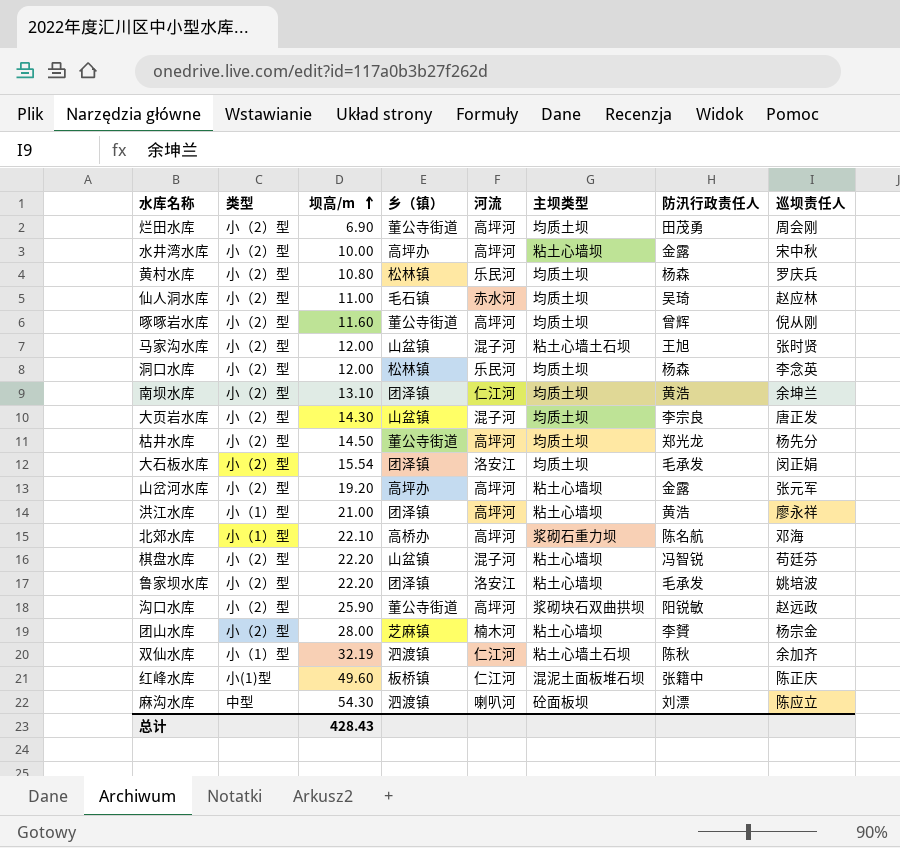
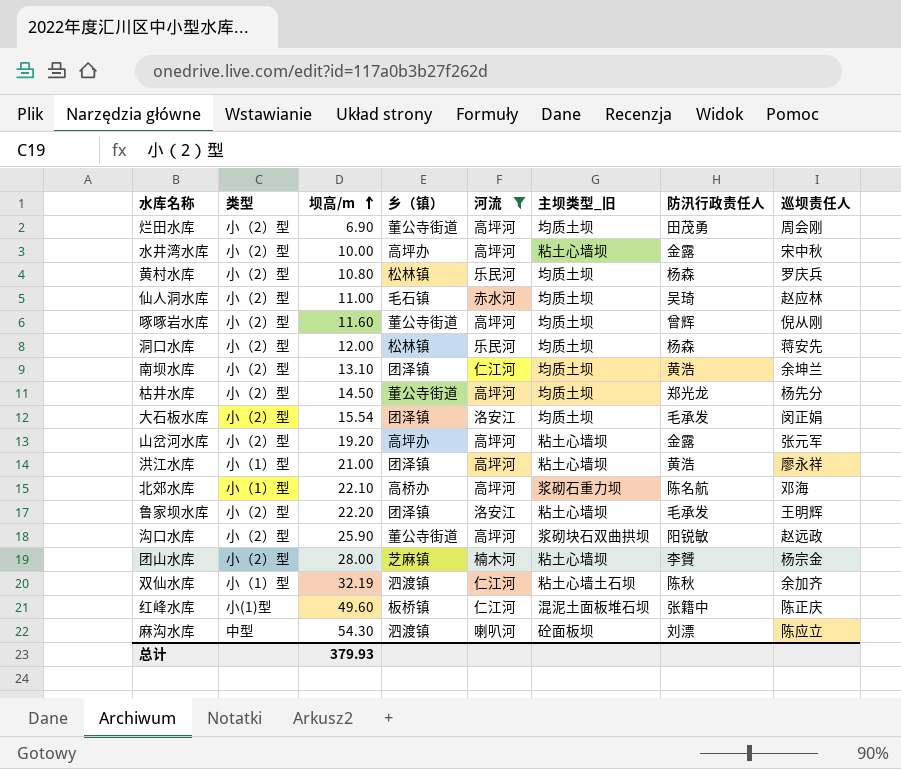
filter: none -> 河流 != 混子河
column name: 主坝类型 -> 主坝类型_旧
洞口水库 | 巡坝责任人: 李念英 -> 蒋安先
鲁家坝水库 | 巡坝责任人: 姚培波 -> 王明辉
总计 | 坝高/m: 428.43 -> 379.93

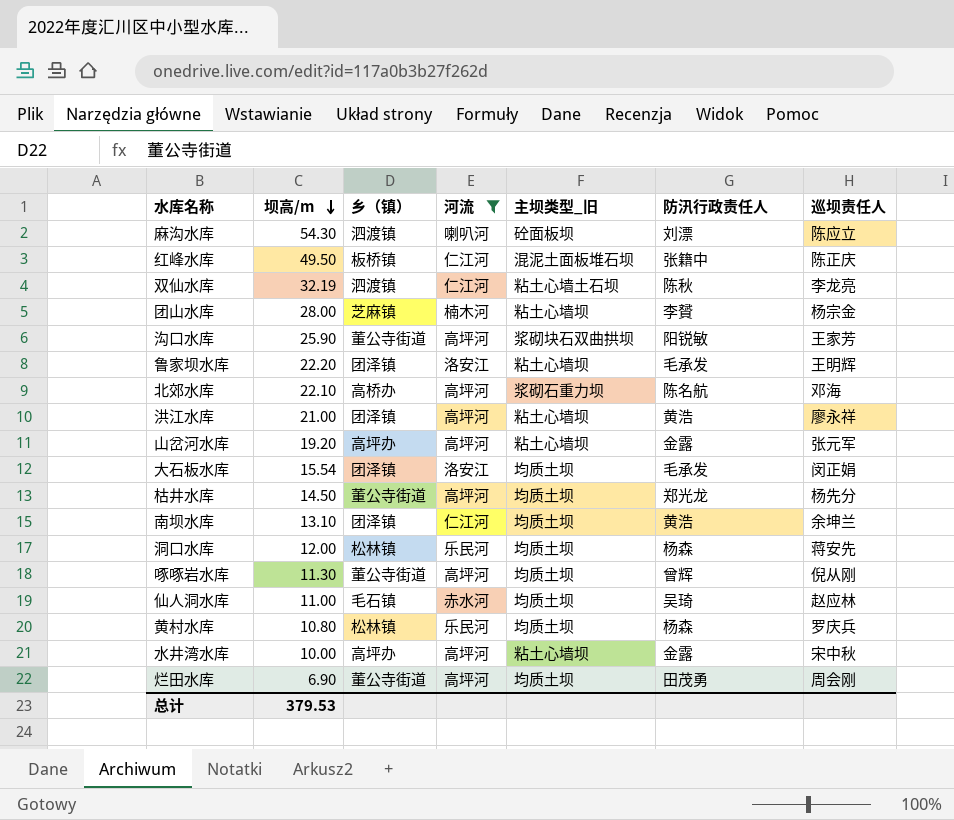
row order: 坝高/m ascending -> 坝高/m descending
column 类型 | position: 2 -> none
红峰水库 | 坝高/m: 49.60 -> 49.50
双仙水库 | 巡坝责任人: 余加齐 -> 李龙亮
沟口水库 | 巡坝责任人: 赵远政 -> 王家芳
啄啄岩水库 | 坝高/m: 11.60 -> 11.30
总计 | 坝高/m: 379.93 -> 379.53

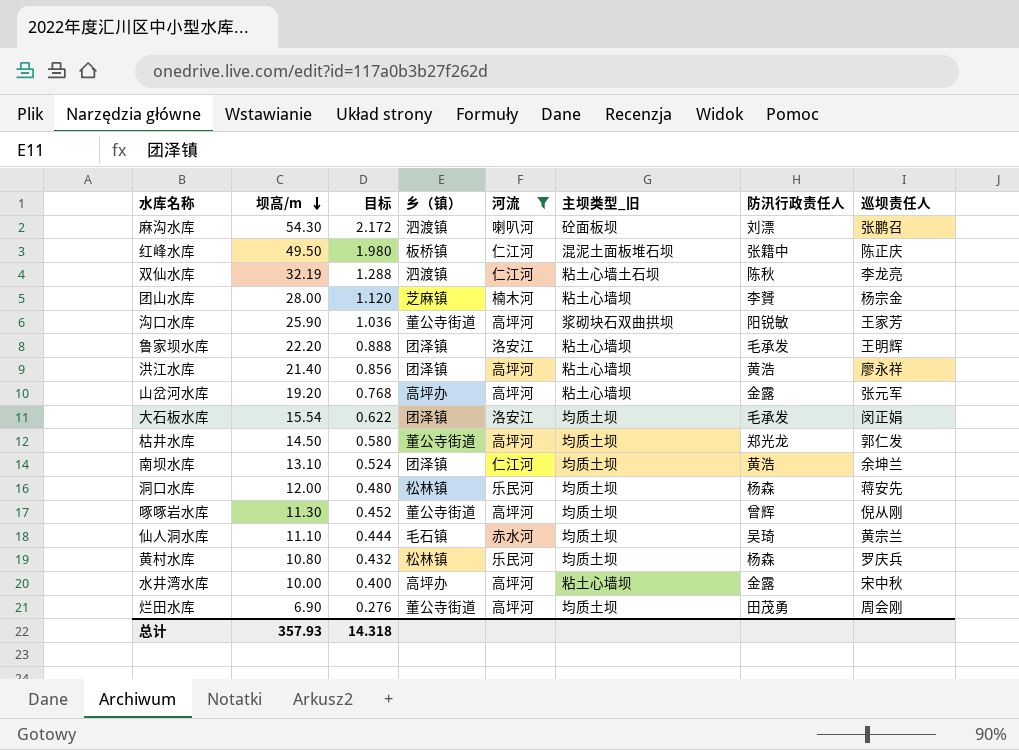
column 目标 | formula: none -> [坝高/m] * 0.04
row 北郊水库: 22.10 | 高桥办 | 高坪河 | 浆砌石重力坝 | 陈名航 | 邓海 -> none
麻沟水库 | 巡坝责任人: 陈应立 -> 张鹏召
洪江水库 | 坝高/m: 21.00 -> 21.40
枯井水库 | 巡坝责任人: 杨先分 -> 郭仁发
仙人洞水库 | 坝高/m: 11.00 -> 11.10
仙人洞水库 | 巡坝责任人: 赵应林 -> 黄宗兰
总计 | 坝高/m: 379.53 -> 357.93

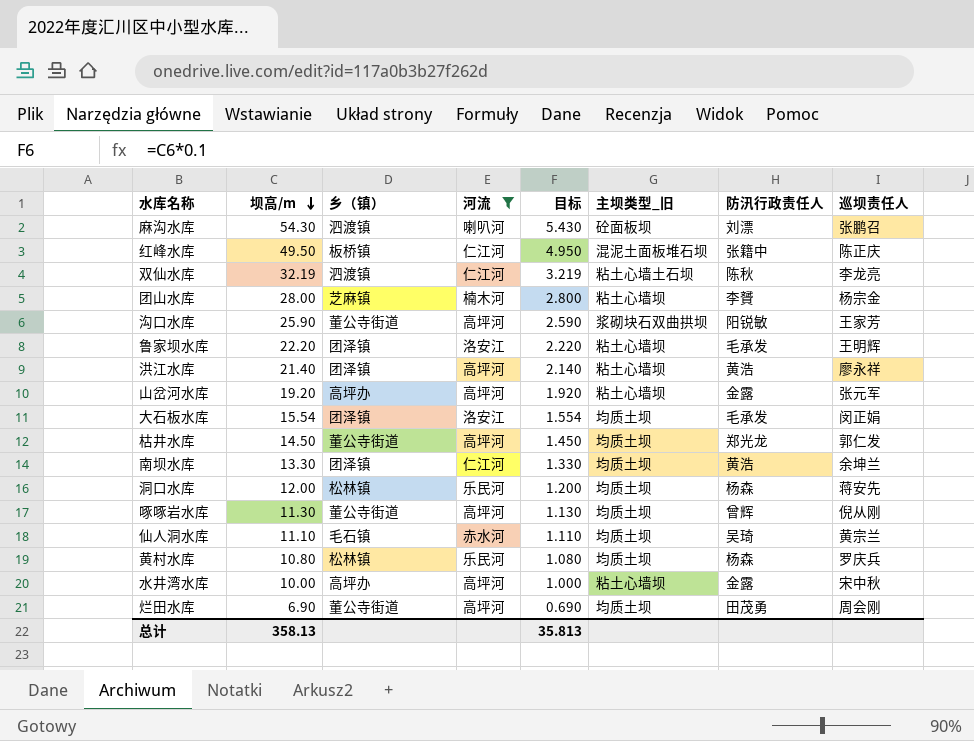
column 目标 | formula: [坝高/m] * 0.04 -> [坝高/m] * 0.1
column 目标 | position: 3 -> 5
南坝水库 | 坝高/m: 13.10 -> 13.30
总计 | 坝高/m: 357.93 -> 358.13
总计 | 目标: 14.318 -> 35.813

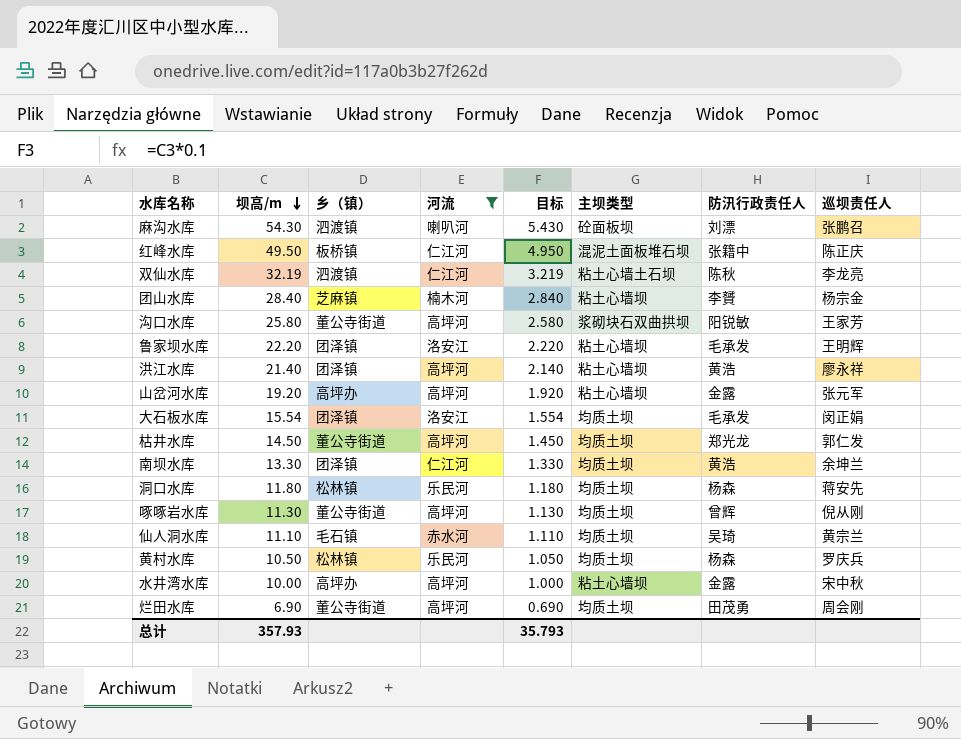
column name: 主坝类型_旧 -> 主坝类型
团山水库 | 坝高/m: 28.00 -> 28.40
团山水库 | 目标: 2.800 -> 2.840
沟口水库 | 坝高/m: 25.90 -> 25.80
沟口水库 | 目标: 2.590 -> 2.580
洞口水库 | 坝高/m: 12.00 -> 11.80
洞口水库 | 目标: 1.200 -> 1.180
黄村水库 | 坝高/m: 10.80 -> 10.50
黄村水库 | 目标: 1.080 -> 1.050
总计 | 坝高/m: 358.13 -> 357.93
总计 | 目标: 35.813 -> 35.793

